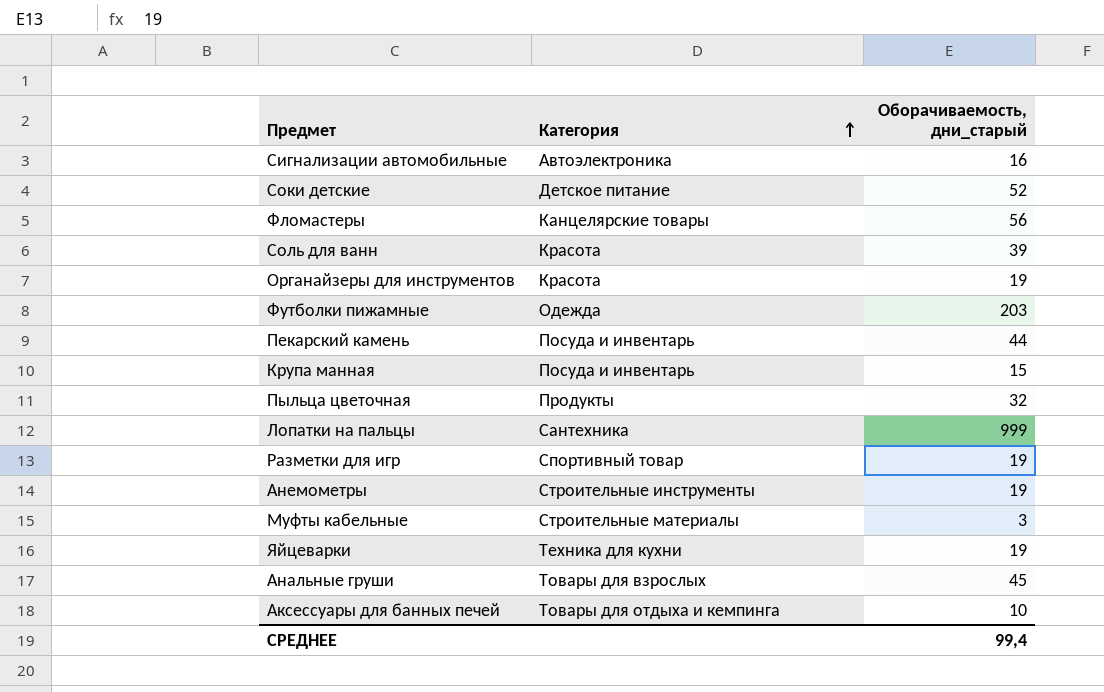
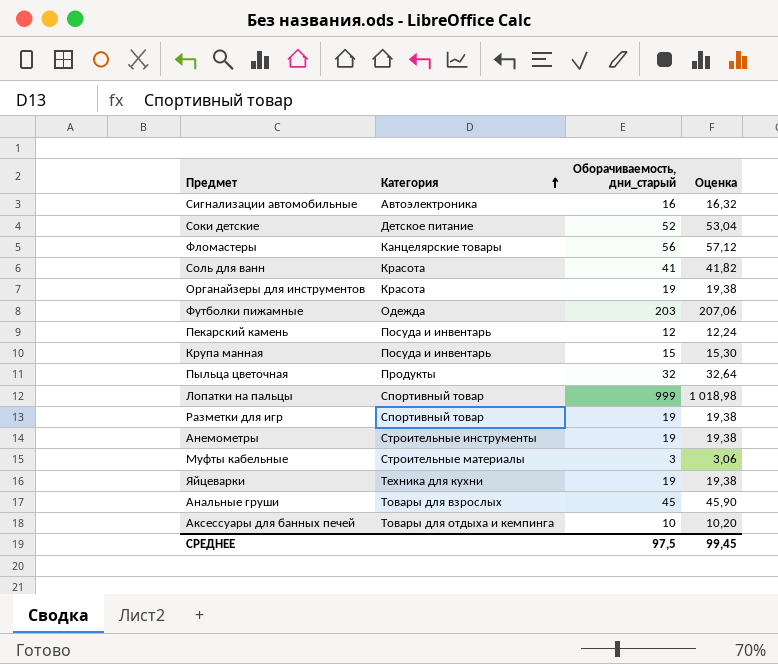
column Оценка | formula: none -> [Оборачиваемость, дни_старый] * 1,02
Соль для ванн | Оборачиваемость, дни_старый: 39 -> 41
Пекарский камень | Оборачиваемость, дни_старый: 44 -> 12
Лопатки на пальцы | Категория: Сантехника -> Спортивный товар
СРЕДНЕЕ | Оборачиваемость, дни_старый: 99,4 -> 97,5

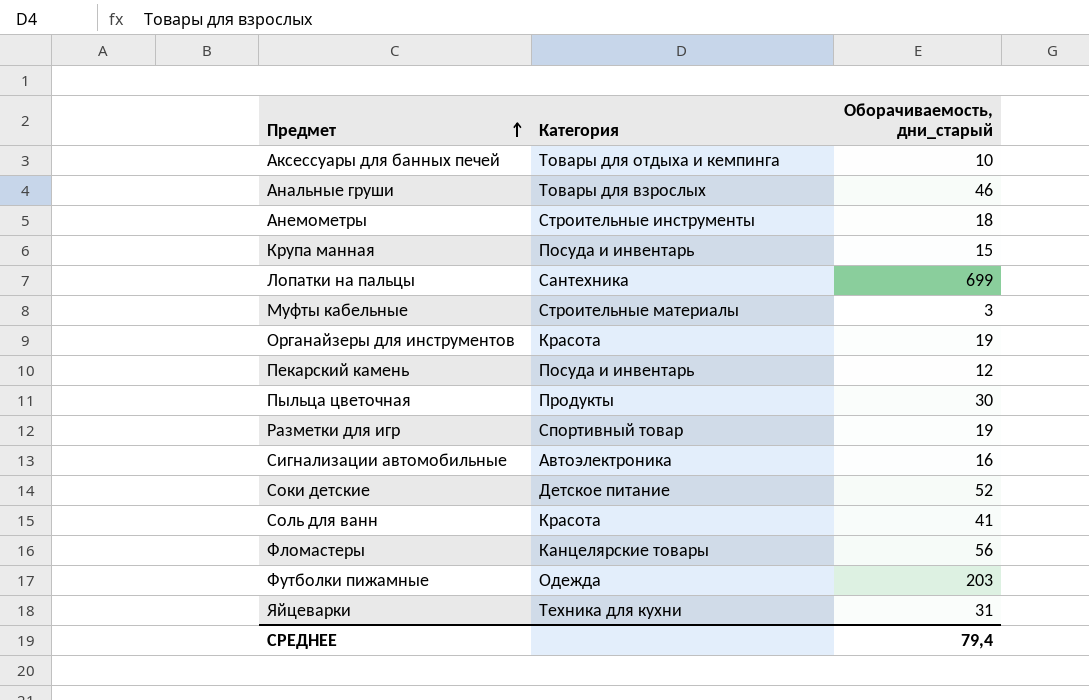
row order: Категория ascending -> Предмет ascending
column Оценка | formula: [Оборачиваемость, дни_старый] * 1,02 -> none
Анальные груши | Оборачиваемость, дни_старый: 45 -> 46
Анемометры | Оборачиваемость, дни_старый: 19 -> 18
Лопатки на пальцы | Категория: Спортивный товар -> Сантехника
Лопатки на пальцы | Оборачиваемость, дни_старый: 999 -> 699
Пыльца цветочная | Оборачиваемость, дни_старый: 32 -> 30
Яйцеварки | Оборачиваемость, дни_старый: 19 -> 31
СРЕДНЕЕ | Оборачиваемость, дни_старый: 97,5 -> 79,4

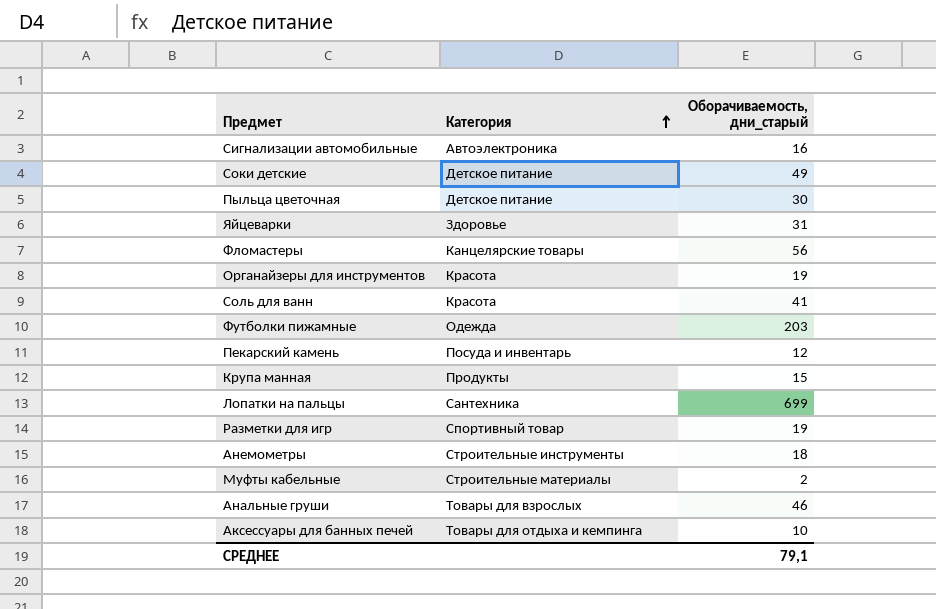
row order: Предмет ascending -> Категория ascending
Соки детские | Оборачиваемость, дни_старый: 52 -> 49
Пыльца цветочная | Категория: Продукты -> Детское питание
Яйцеварки | Категория: Техника для кухни -> Здоровье
Крупа манная | Категория: Посуда и инвентарь -> Продукты
Муфты кабельные | Оборачиваемость, дни_старый: 3 -> 2
СРЕДНЕЕ | Оборачиваемость, дни_старый: 79,4 -> 79,1

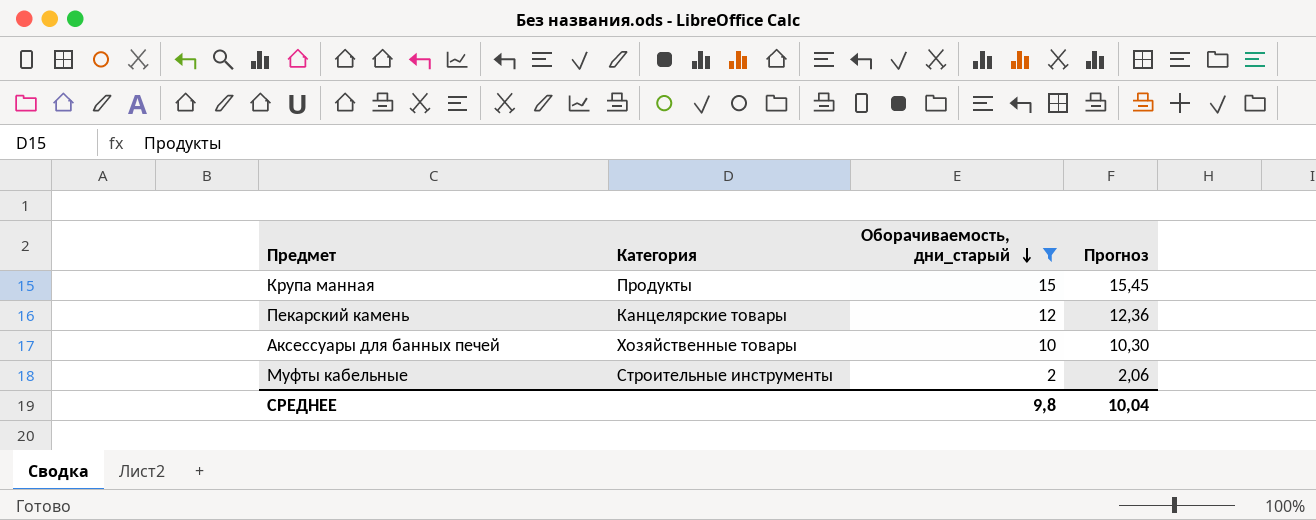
filter: none -> Оборачиваемость, дни_старый <= 15
row order: Категория ascending -> Оборачиваемость, дни_старый descending
column Прогноз | formula: none -> [Оборачиваемость, дни_старый] * 1,03
Пекарский камень | Категория: Посуда и инвентарь -> Канцелярские товары
Аксессуары для банных печей | Категория: Товары для отдыха и кемпинга -> Хозяйственные товары
Муфты кабельные | Категория: Строительные материалы -> Строительные инструменты
СРЕДНЕЕ | Оборачиваемость, дни_старый: 79,1 -> 9,8

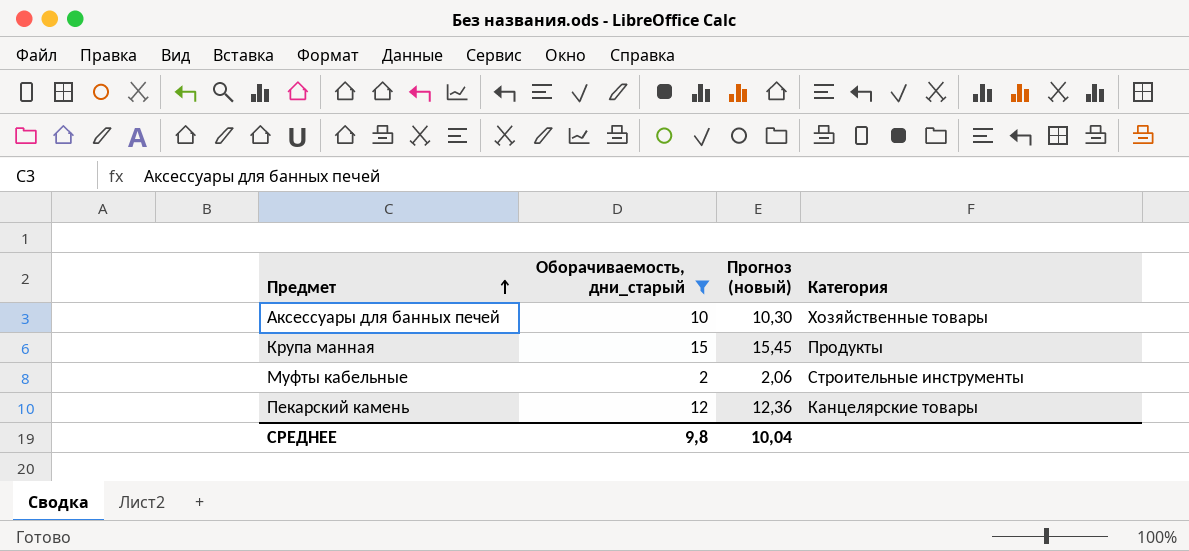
row order: Оборачиваемость, дни_старый descending -> Предмет ascending
column name: Прогноз -> Прогноз (новый)
column Категория | position: 2 -> 4

